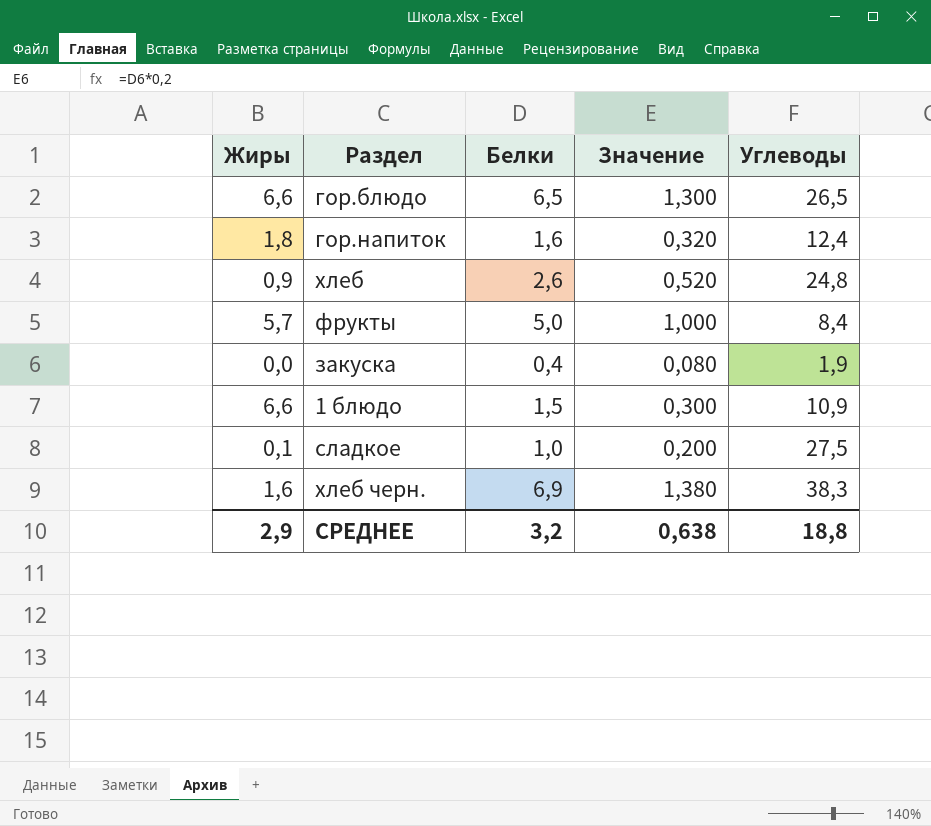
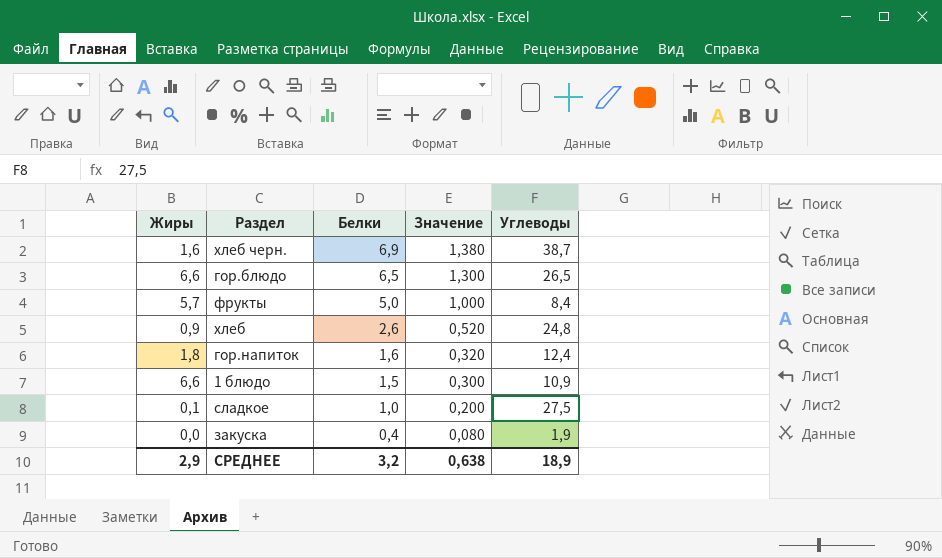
row order: none -> Белки descending
хлеб черн. | Углеводы: 38,3 -> 38,7
СРЕДНЕЕ | Углеводы: 18,8 -> 18,9

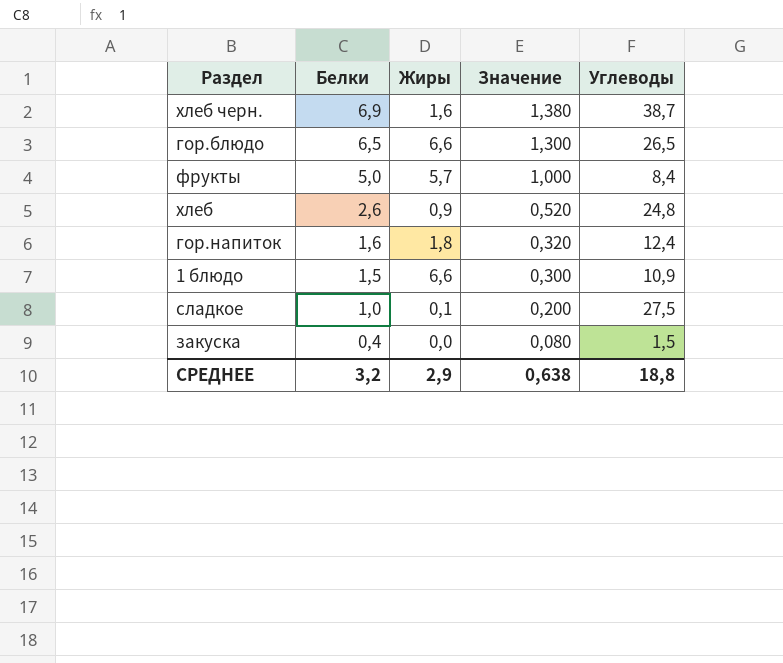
column Жиры | position: 1 -> 3
закуска | Углеводы: 1,9 -> 1,5
СРЕДНЕЕ | Углеводы: 18,9 -> 18,8

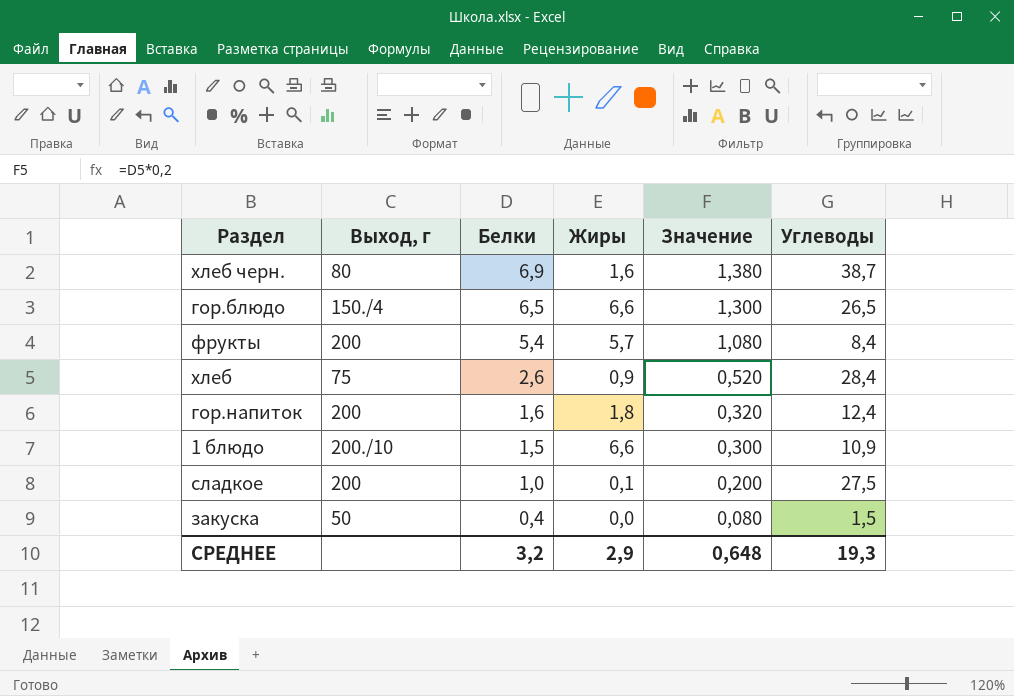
column Выход, г | position: none -> 2
фрукты | Белки: 5,0 -> 5,4
фрукты | Значение: 1,000 -> 1,080
хлеб | Углеводы: 24,8 -> 28,4
СРЕДНЕЕ | Значение: 0,638 -> 0,648
СРЕДНЕЕ | Углеводы: 18,8 -> 19,3

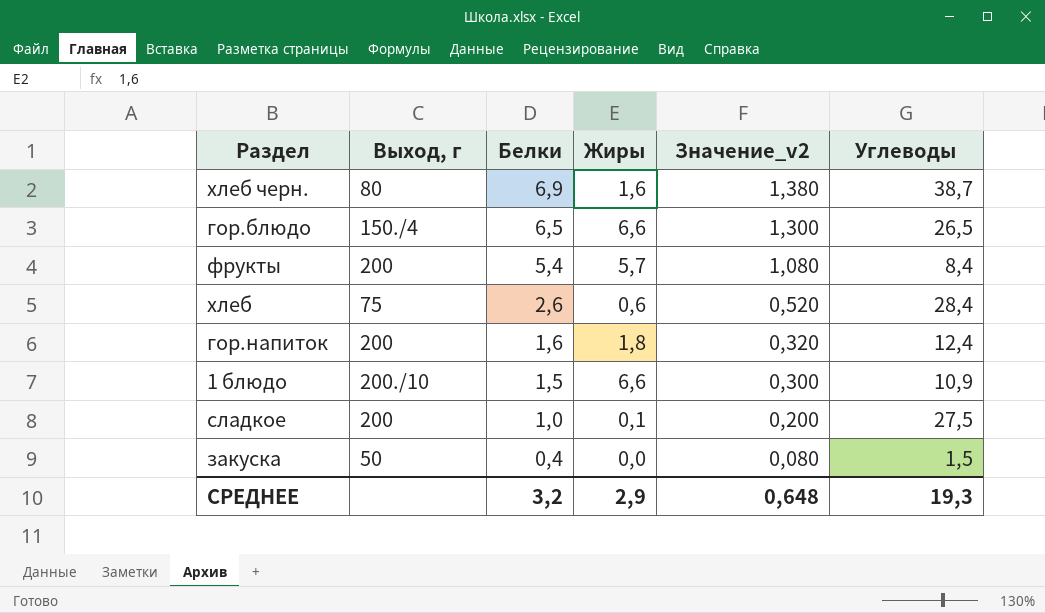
column name: Значение -> Значение_v2
хлеб | Жиры: 0,9 -> 0,6

